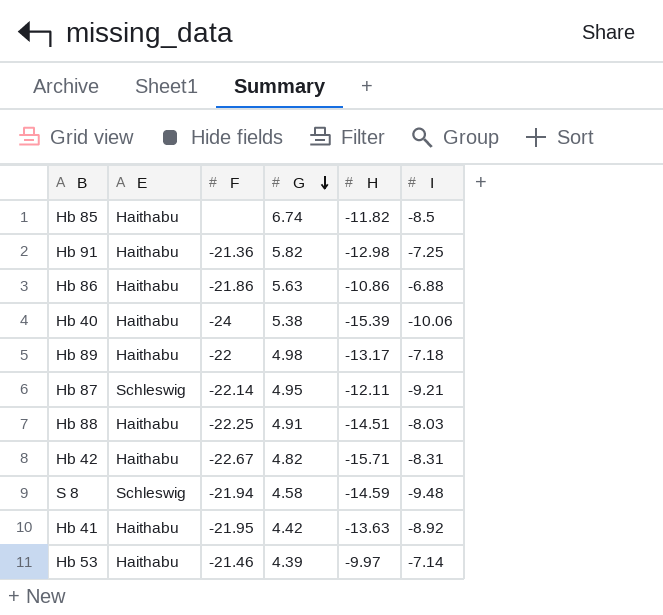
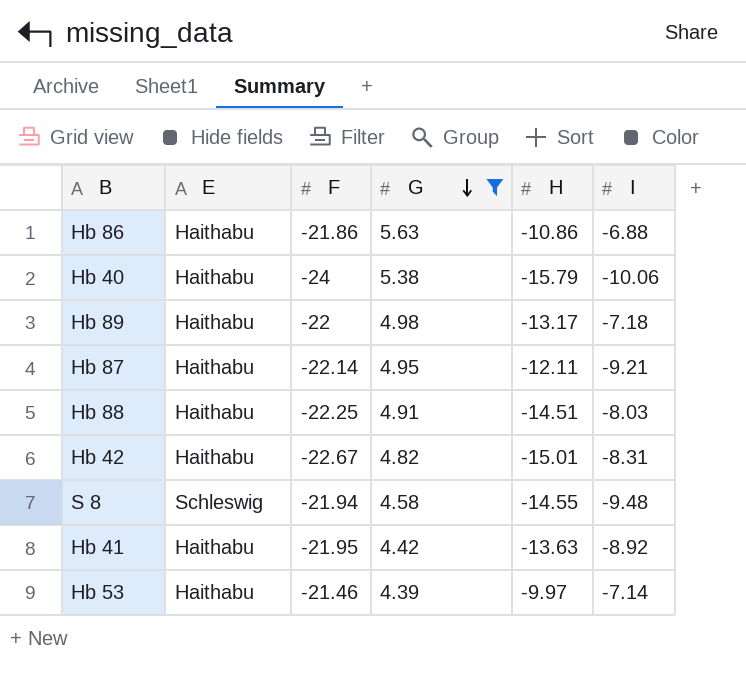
filter: none -> G <= 5.63
Hb 40 | H: -15.39 -> -15.79
Hb 87 | E: Schleswig -> Haithabu
Hb 42 | H: -15.71 -> -15.01
S 8 | H: -14.59 -> -14.55

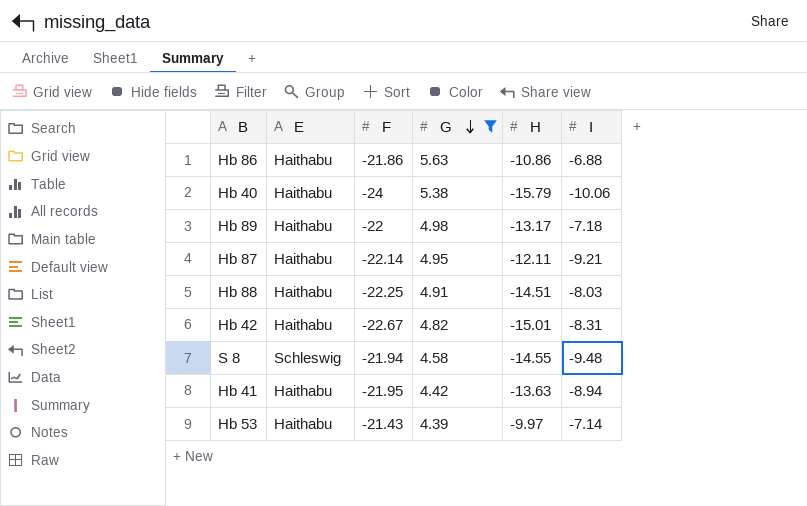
Hb 41 | I: -8.92 -> -8.94
Hb 53 | F: -21.46 -> -21.43

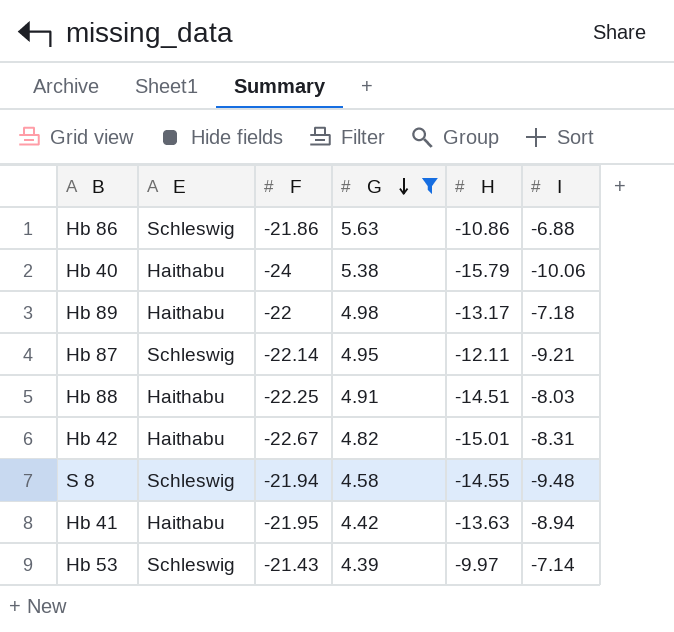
Hb 86 | E: Haithabu -> Schleswig
Hb 87 | E: Haithabu -> Schleswig
Hb 53 | E: Haithabu -> Schleswig

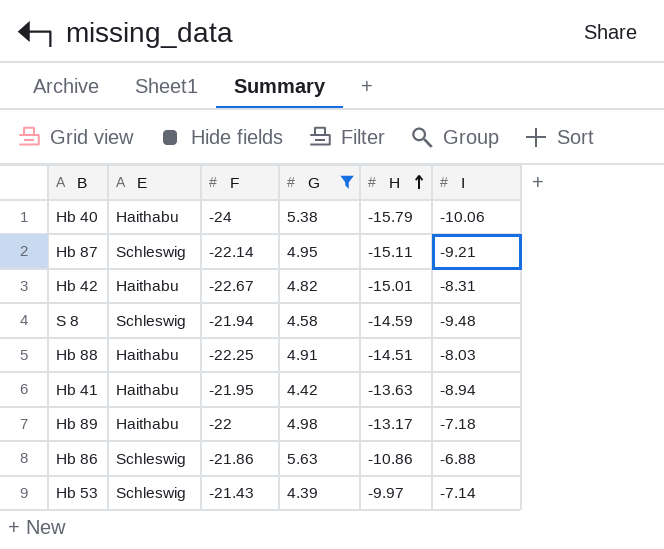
row order: G descending -> H ascending
Hb 87 | H: -12.11 -> -15.11
S 8 | H: -14.55 -> -14.59

